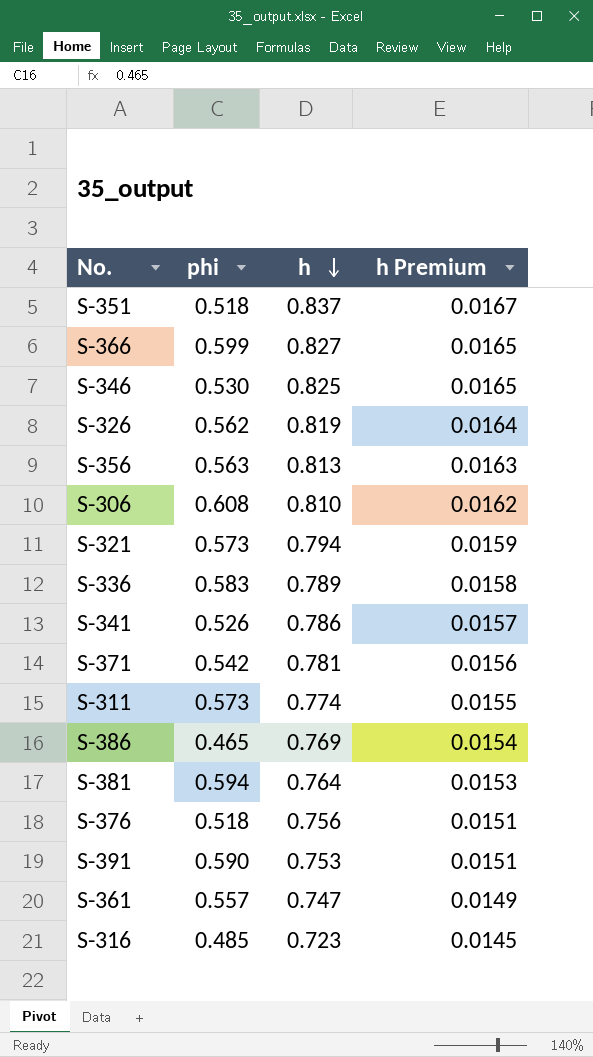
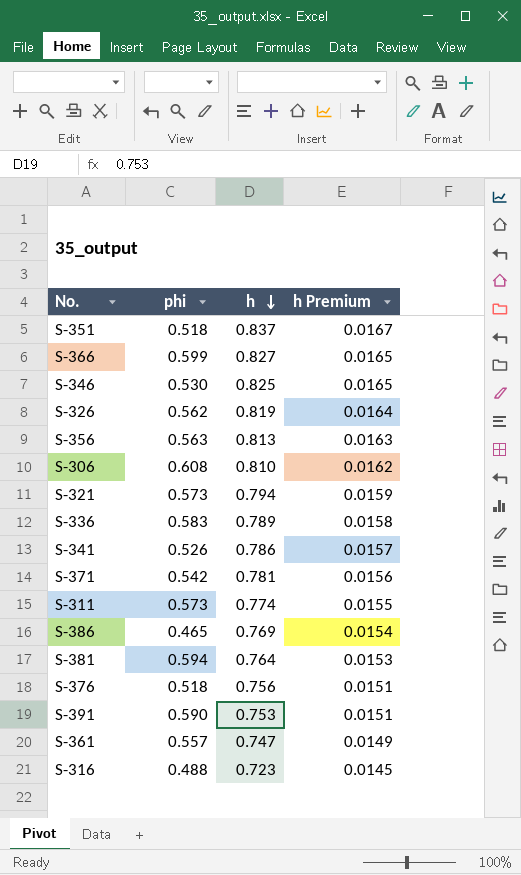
S-316 | phi: 0.485 -> 0.488

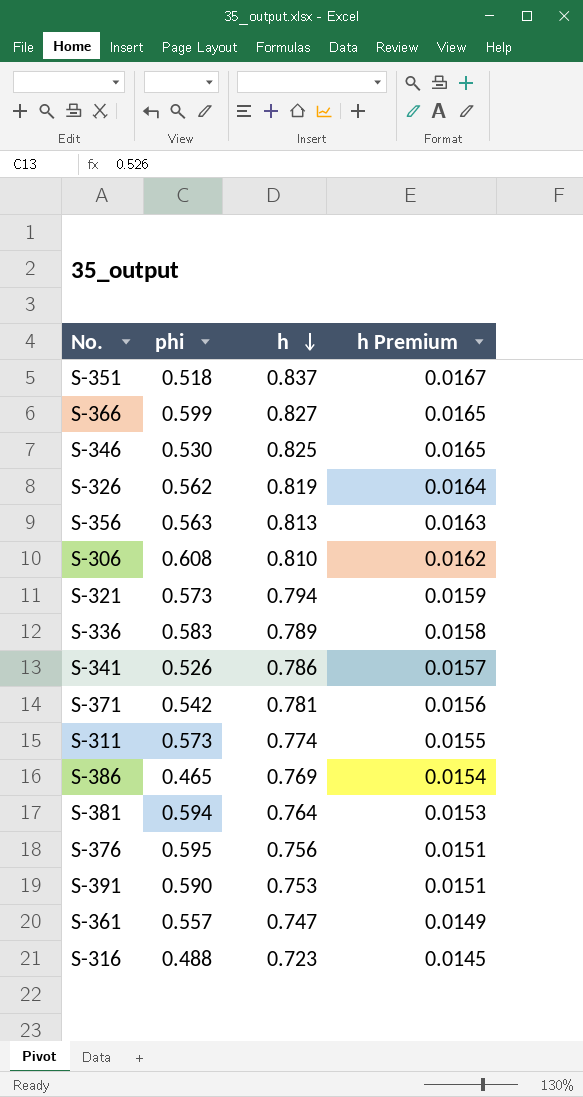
S-376 | phi: 0.518 -> 0.595

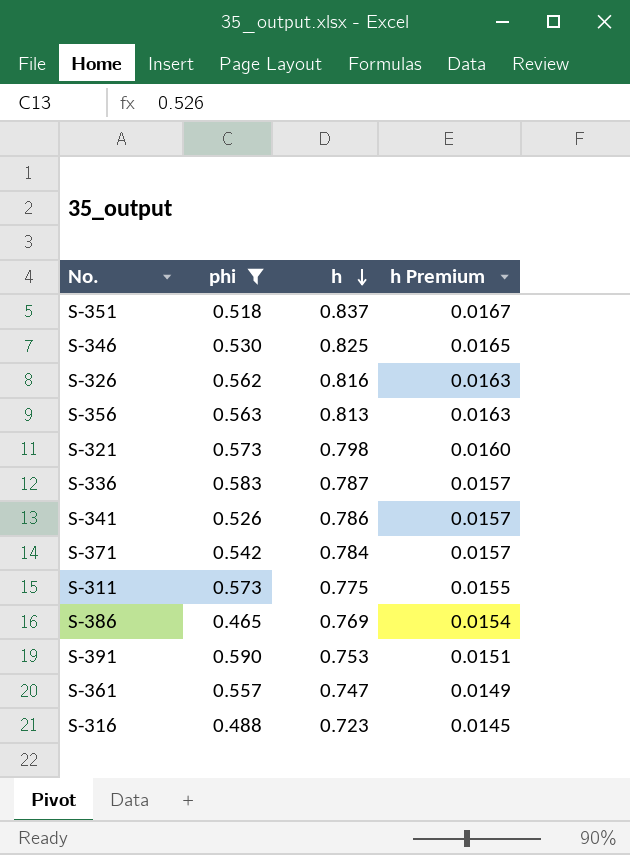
filter: none -> phi <= 0.590
S-326 | h: 0.819 -> 0.816
S-326 | h Premium: 0.0164 -> 0.0163
S-321 | h: 0.794 -> 0.798
S-321 | h Premium: 0.0159 -> 0.0160
S-336 | h: 0.789 -> 0.787
S-336 | h Premium: 0.0158 -> 0.0157
S-371 | h: 0.781 -> 0.784
S-371 | h Premium: 0.0156 -> 0.0157
S-311 | h: 0.774 -> 0.775

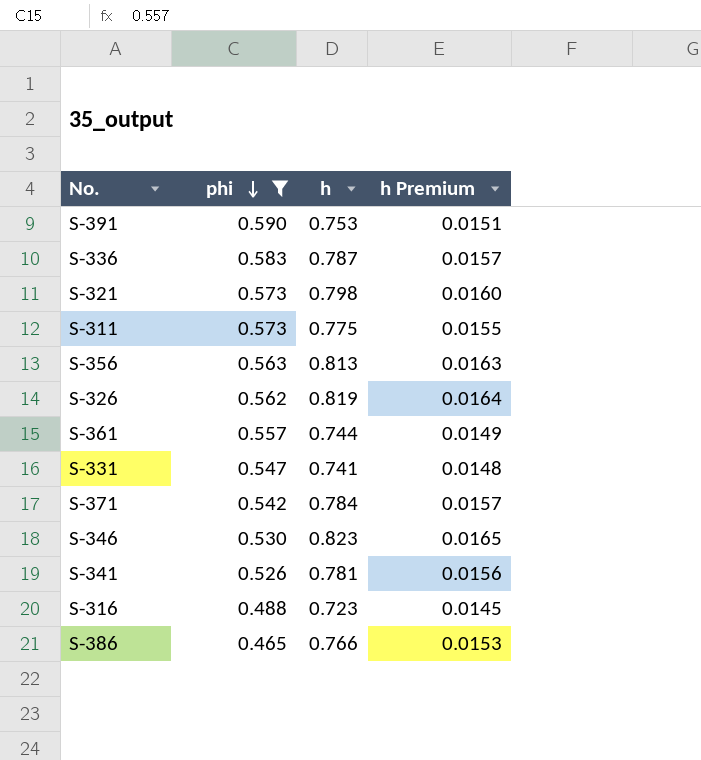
row order: h descending -> phi descending
row S-351: 0.518 | 0.837 | 0.0167 -> none
S-326 | h: 0.816 -> 0.819
S-326 | h Premium: 0.0163 -> 0.0164
S-361 | h: 0.747 -> 0.744
row S-331: none -> 0.547 | 0.741 | 0.0148
S-346 | h: 0.825 -> 0.823
S-341 | h: 0.786 -> 0.781
S-341 | h Premium: 0.0157 -> 0.0156
S-386 | h: 0.769 -> 0.766
S-386 | h Premium: 0.0154 -> 0.0153

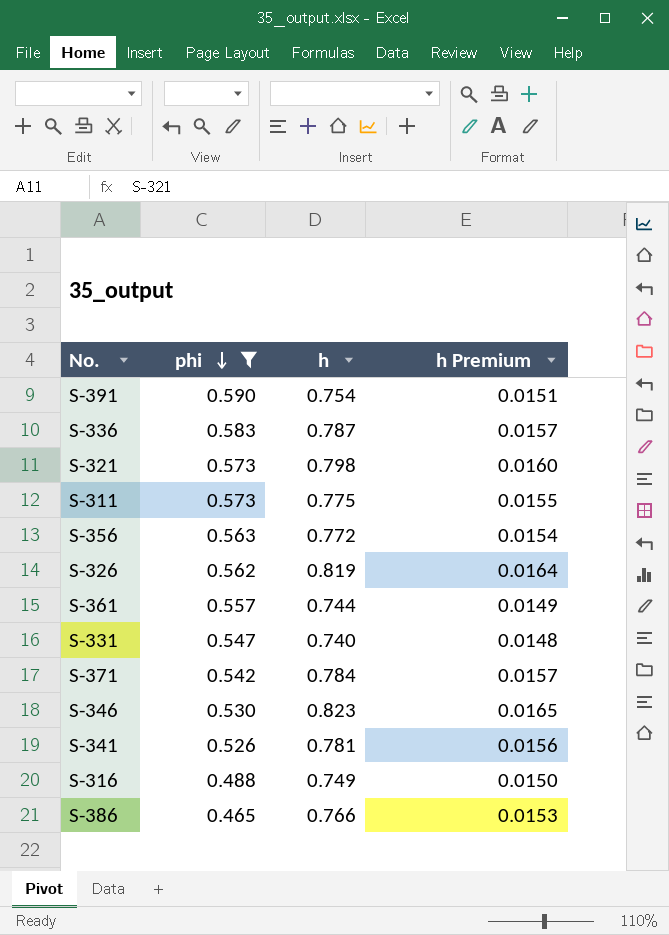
S-391 | h: 0.753 -> 0.754
S-356 | h: 0.813 -> 0.772
S-356 | h Premium: 0.0163 -> 0.0154
S-331 | h: 0.741 -> 0.740
S-316 | h: 0.723 -> 0.749
S-316 | h Premium: 0.0145 -> 0.0150

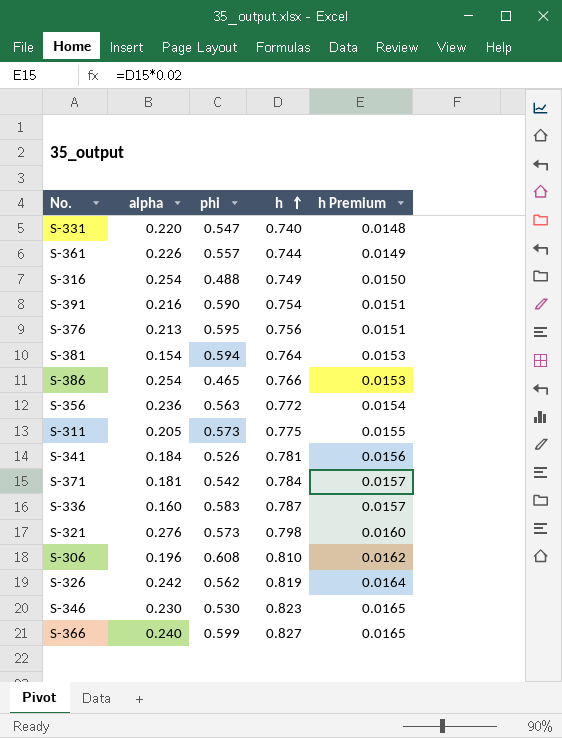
filter: phi <= 0.590 -> none
row order: phi descending -> h ascending
column alpha | position: none -> 2

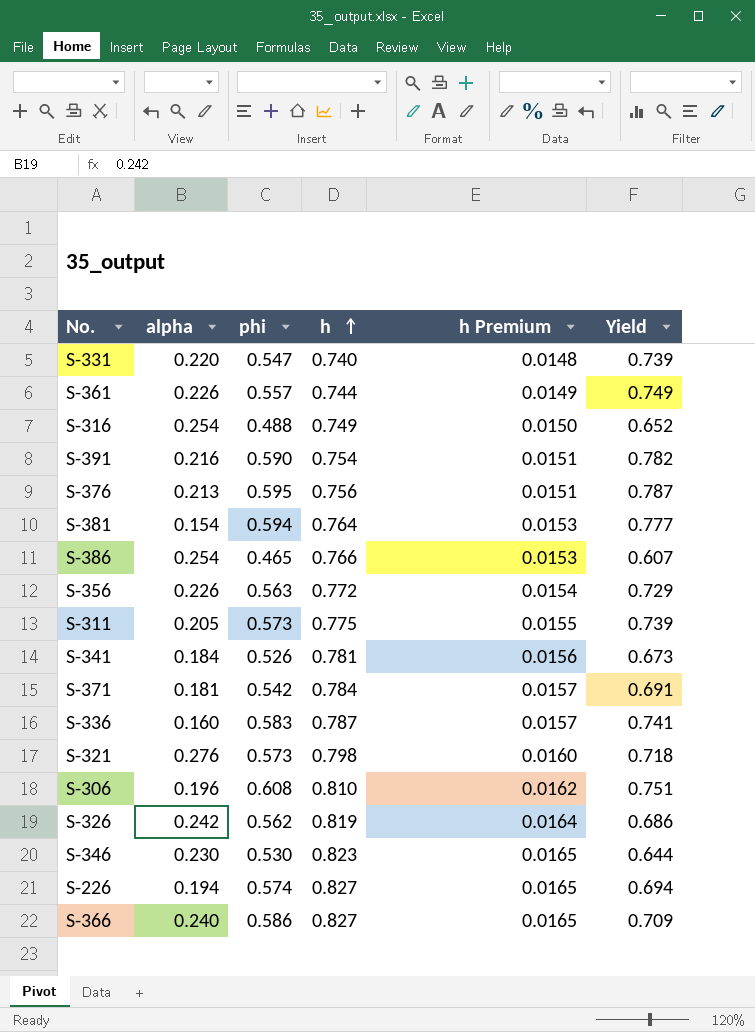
column Yield | formula: none -> [phi] / [h]
S-356 | alpha: 0.236 -> 0.226
row S-226: none -> 0.194 | 0.574 | 0.827 | 0.0165 | 0.694
S-366 | phi: 0.599 -> 0.586

